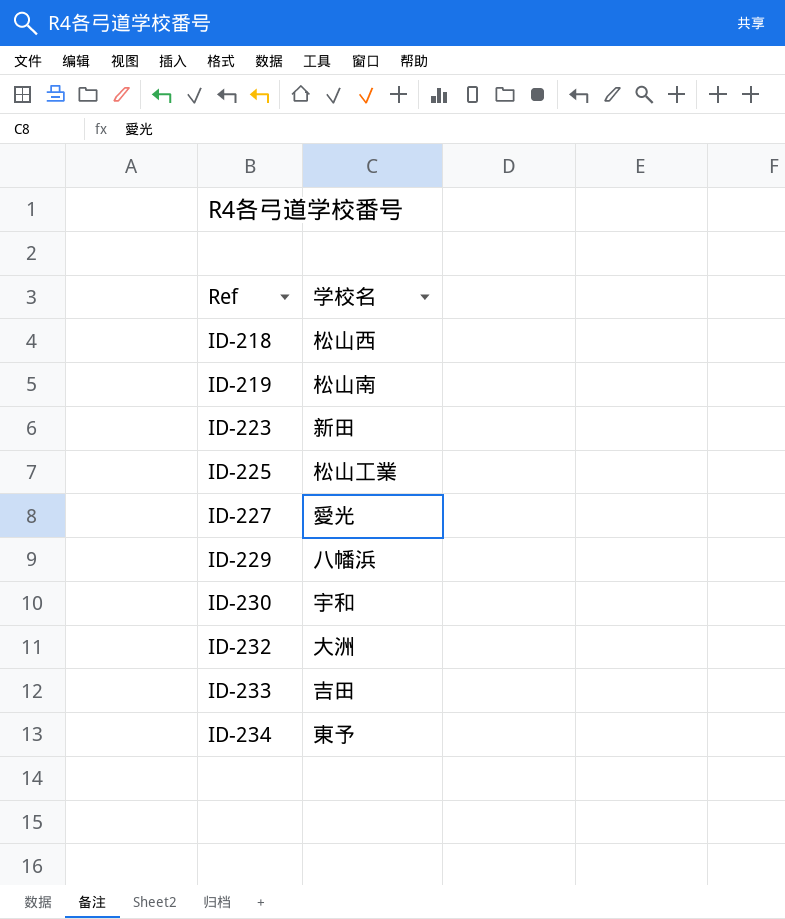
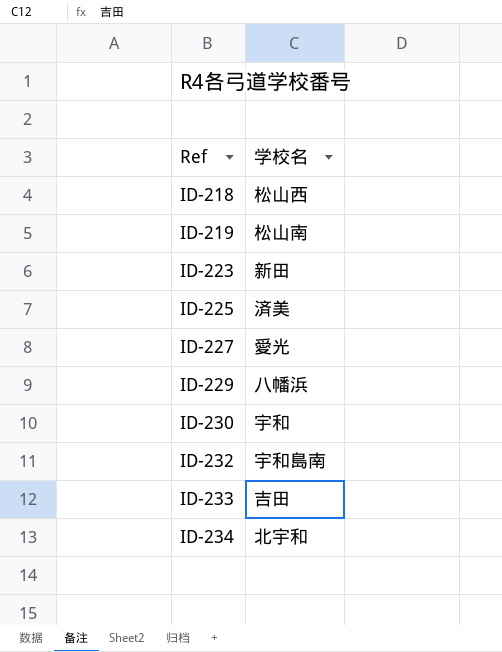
ID-225 | 学校名: 松山工業 -> 済美
ID-232 | 学校名: 大洲 -> 宇和島南
ID-234 | 学校名: 東予 -> 北宇和

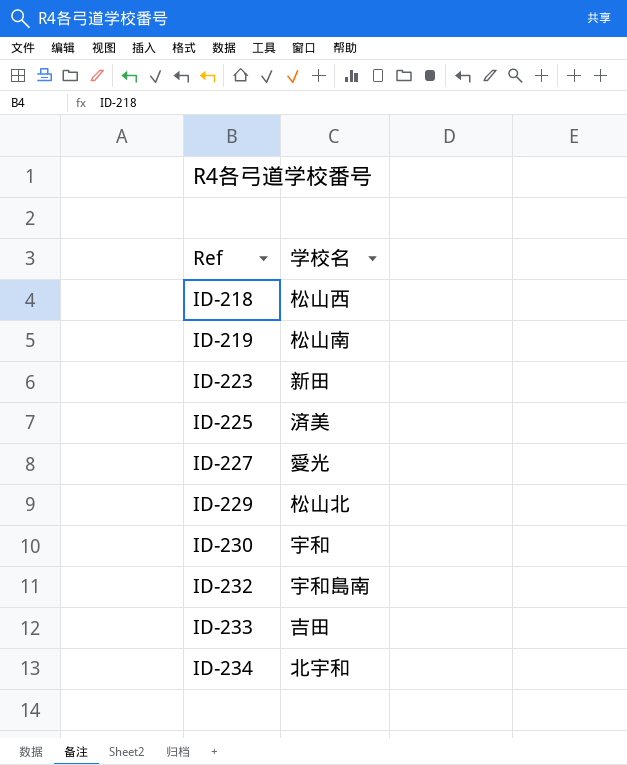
ID-229 | 学校名: 八幡浜 -> 松山北

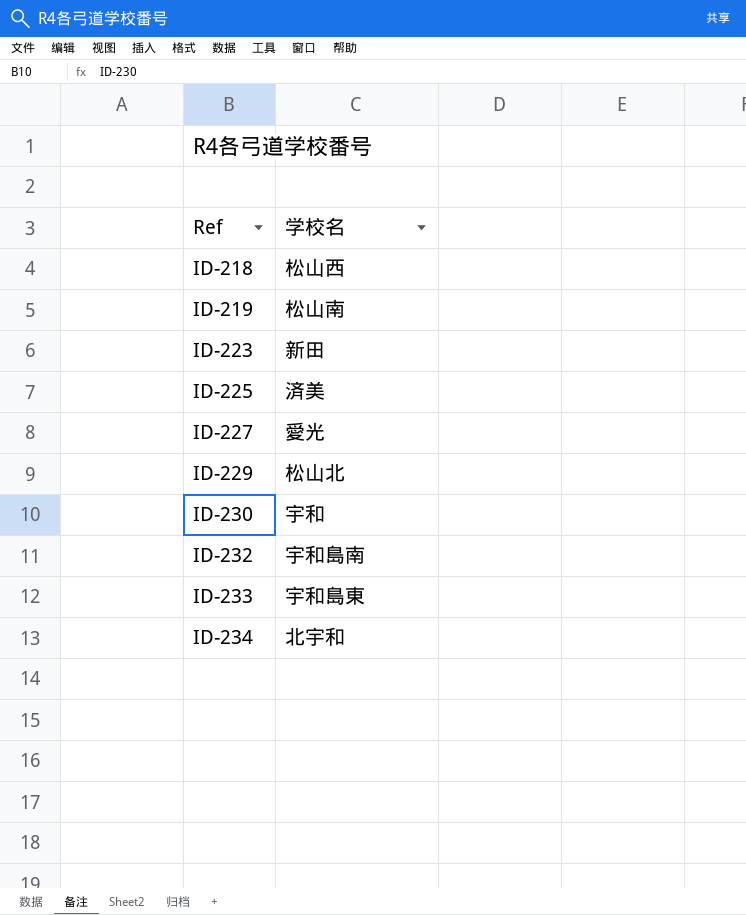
ID-233 | 学校名: 吉田 -> 宇和島東

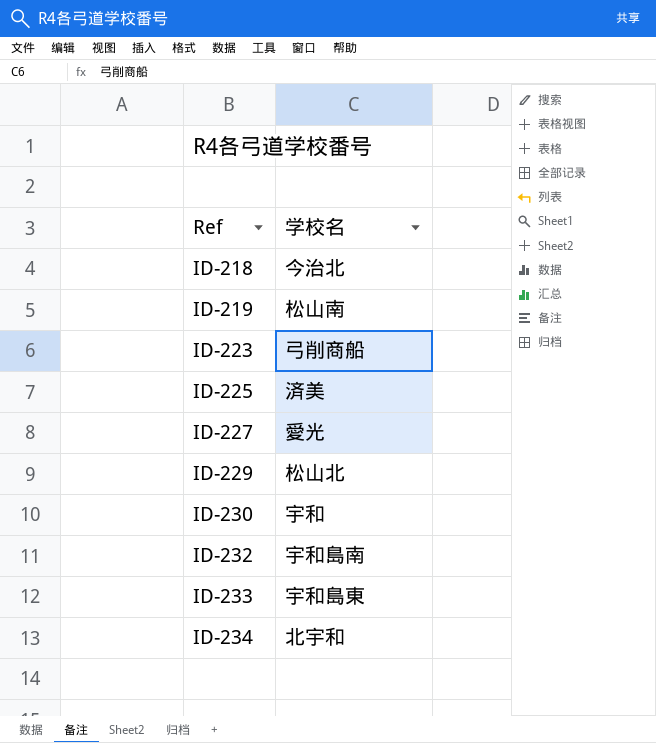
ID-218 | 学校名: 松山西 -> 今治北
ID-223 | 学校名: 新田 -> 弓削商船

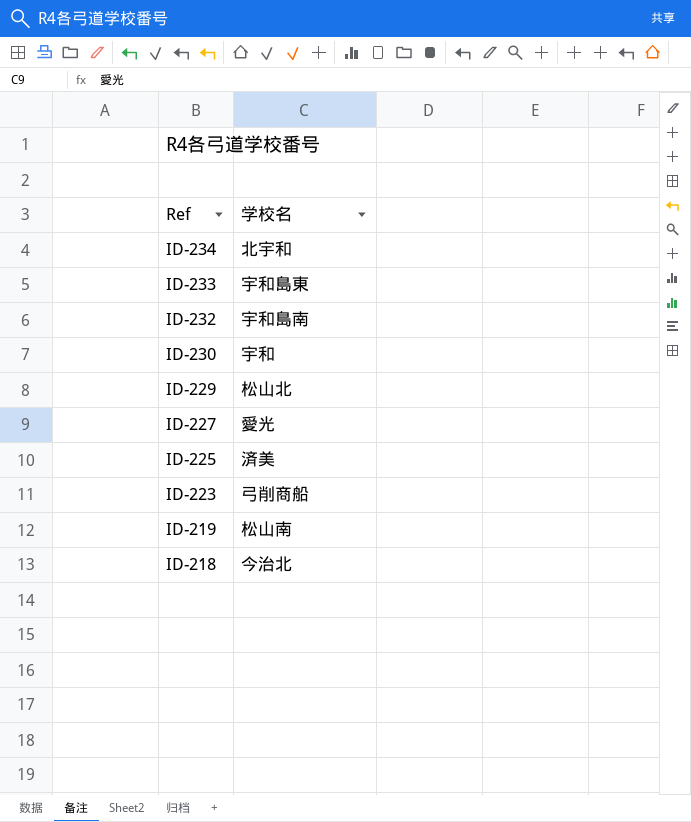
row order: Ref ascending -> Ref descending

